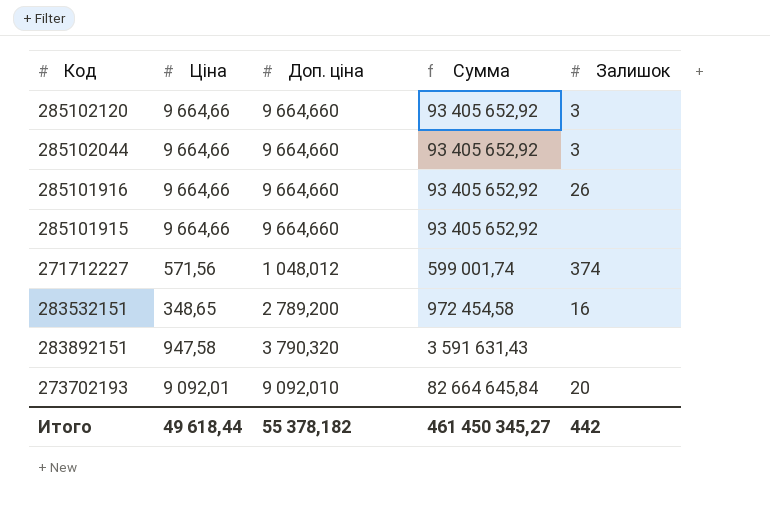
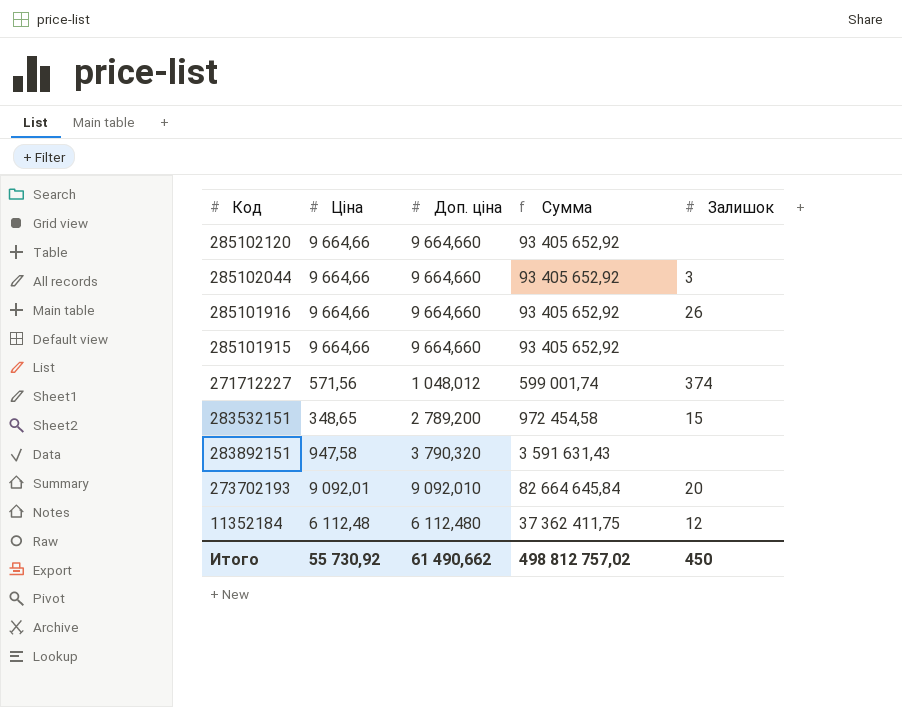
285102120 | Залишок: 3 -> none
283532151 | Залишок: 16 -> 15
row 11352184: none -> 6 112,48 | 6 112,480 | 37 362 411,75 | 12
Итого | Ціна: 49 618,44 -> 55 730,92
Итого | Доп. ціна: 55 378,182 -> 61 490,662
Итого | Сумма: 461 450 345,27 -> 498 812 757,02
Итого | Залишок: 442 -> 450

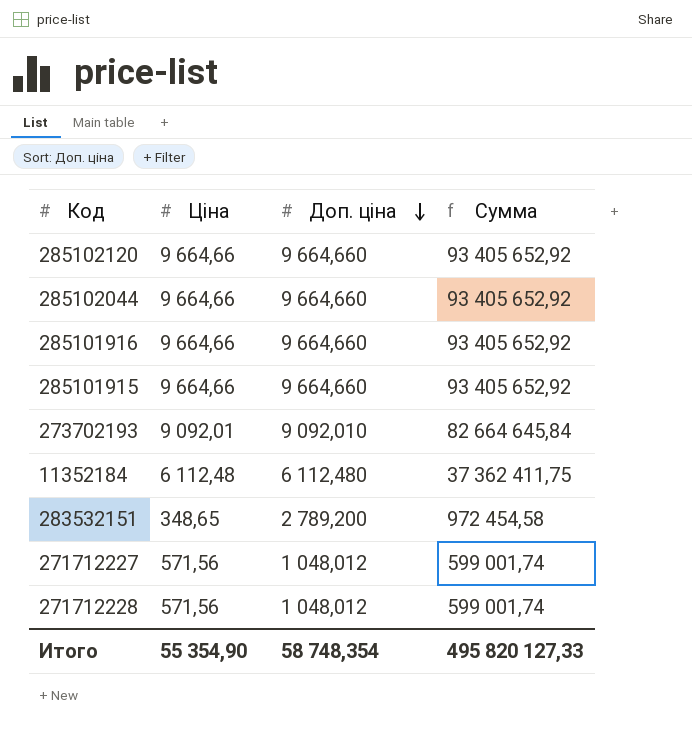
row order: none -> Доп. ціна descending
column Залишок | position: 5 -> none
row 283892151: 947,58 | 3 790,320 | 3 591 631,43 | none -> none
row 271712228: none -> 571,56 | 1 048,012 | 599 001,74
Итого | Ціна: 55 730,92 -> 55 354,90
Итого | Доп. ціна: 61 490,662 -> 58 748,354
Итого | Сумма: 498 812 757,02 -> 495 820 127,33

